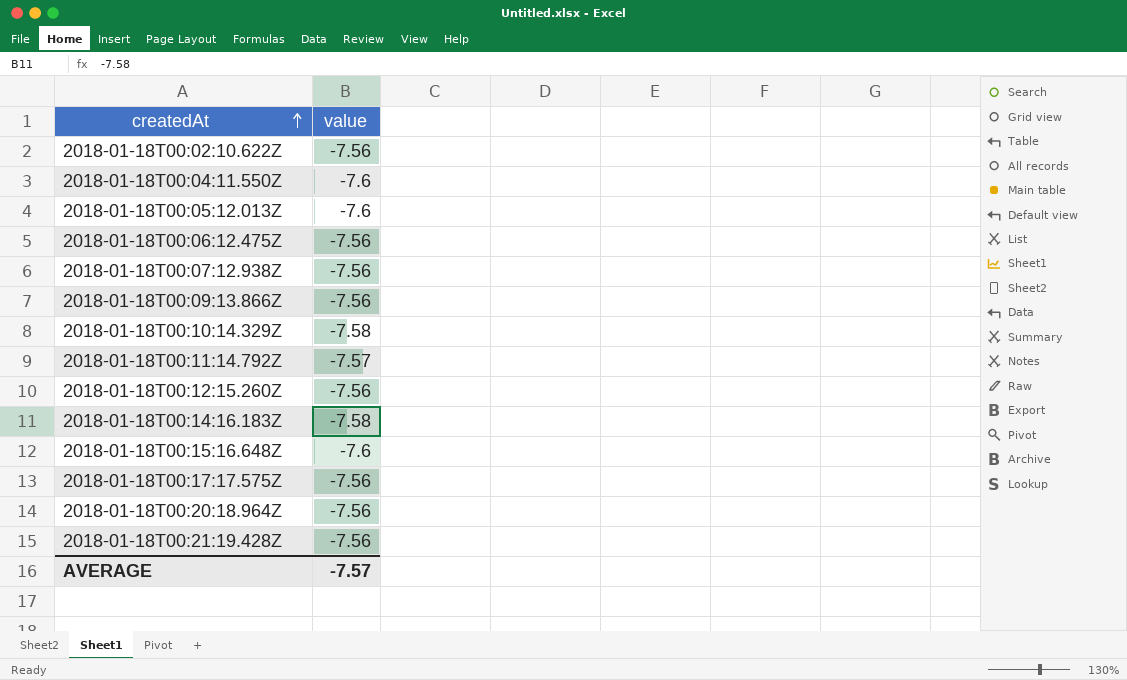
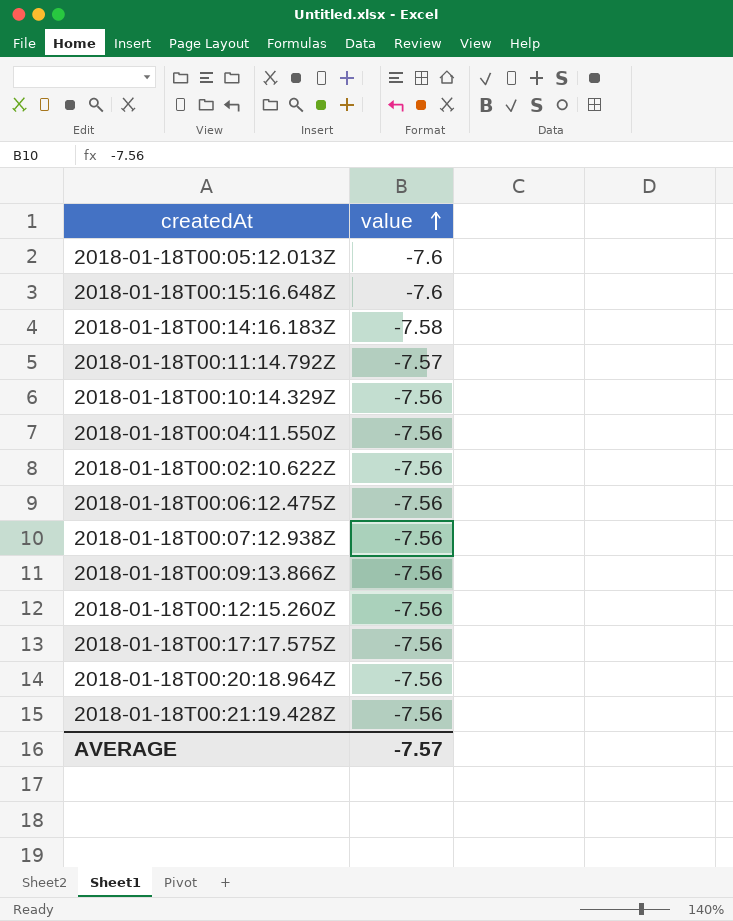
row order: createdAt ascending -> value ascending
2018-01-18T00:10:14.329Z | value: -7.58 -> -7.56
2018-01-18T00:04:11.550Z | value: -7.6 -> -7.56

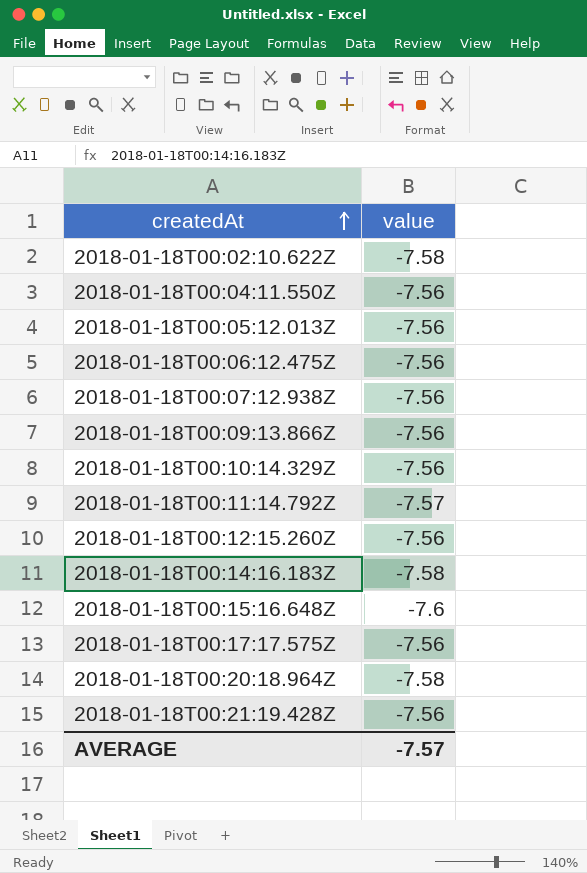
row order: value ascending -> createdAt ascending
2018-01-18T00:02:10.622Z | value: -7.56 -> -7.58
2018-01-18T00:05:12.013Z | value: -7.6 -> -7.56
2018-01-18T00:20:18.964Z | value: -7.56 -> -7.58

